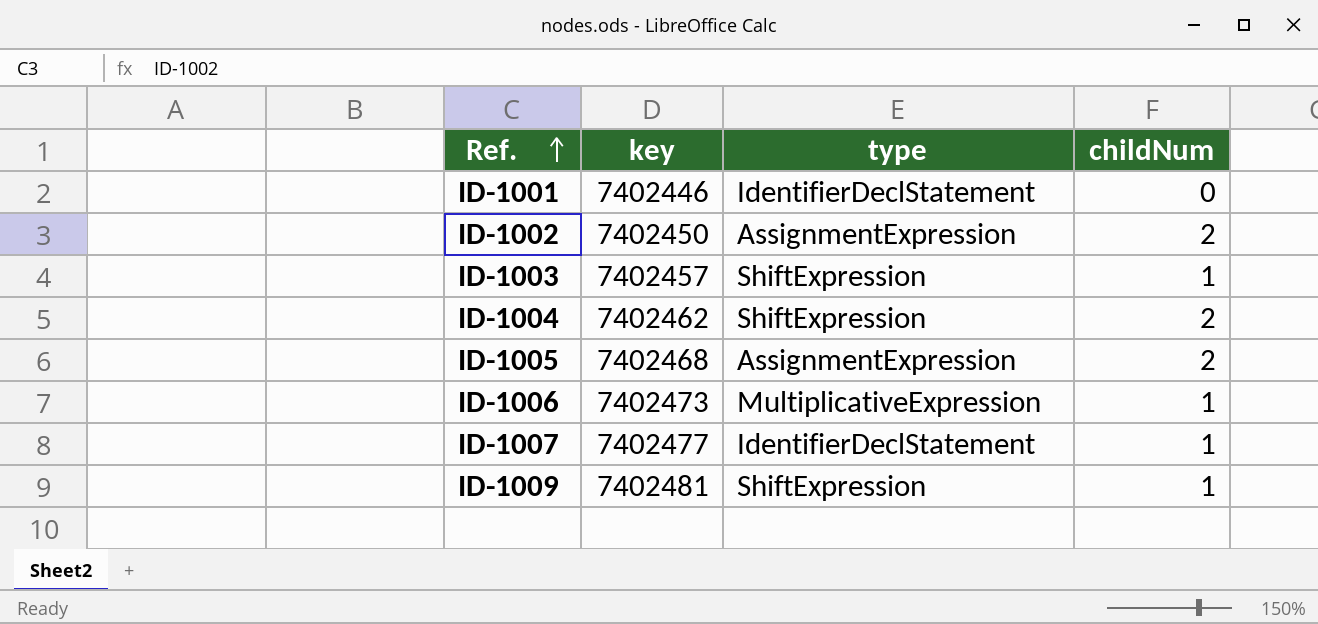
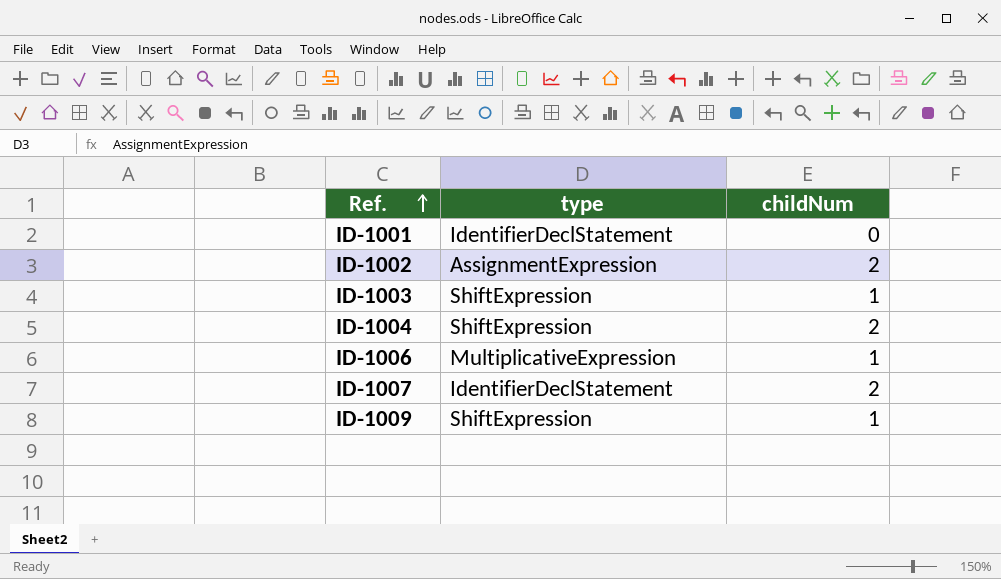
column key | position: 2 -> none
row ID-1005: 7402468 | AssignmentExpression | 2 -> none
ID-1007 | childNum: 1 -> 2

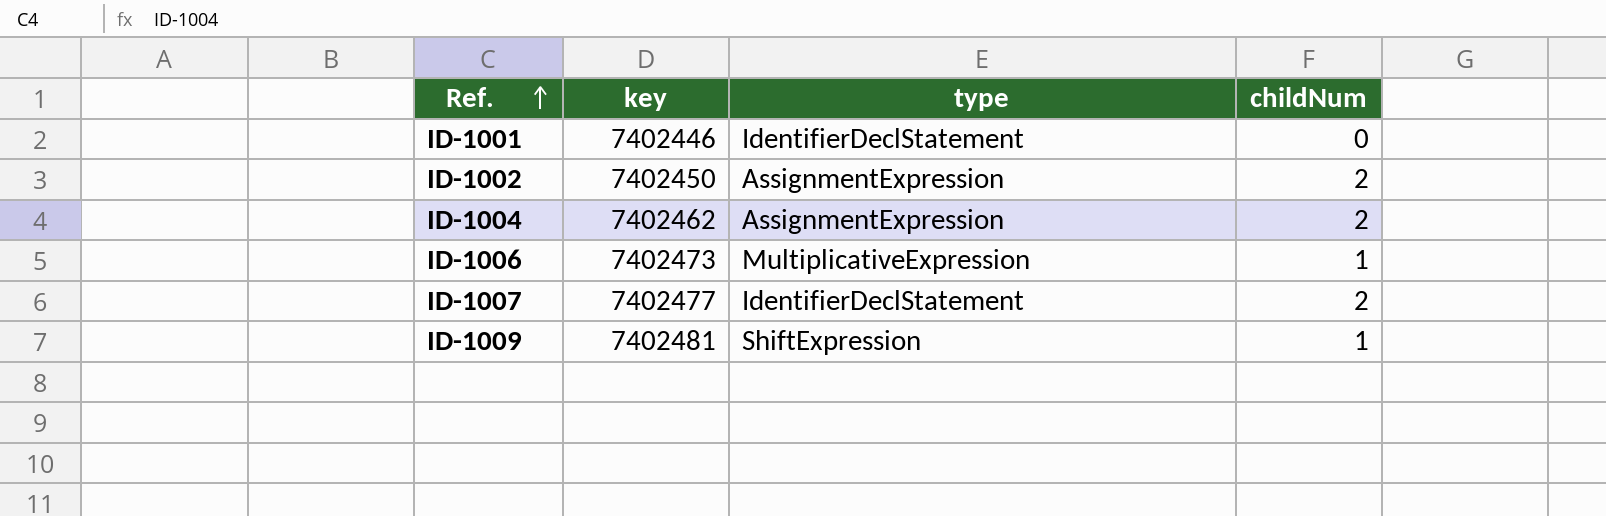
column key | position: none -> 2
row ID-1003: ShiftExpression | 1 -> none
ID-1004 | type: ShiftExpression -> AssignmentExpression

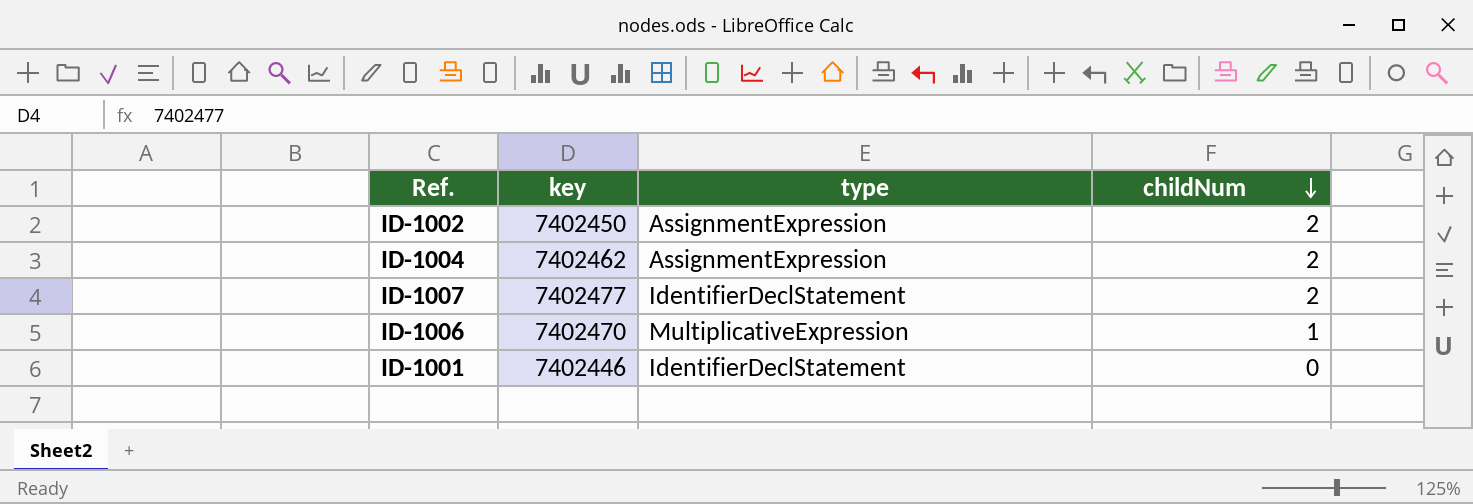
row order: Ref. ascending -> childNum descending
row ID-1009: 7402481 | ShiftExpression | 1 -> none
ID-1006 | key: 7402473 -> 7402470

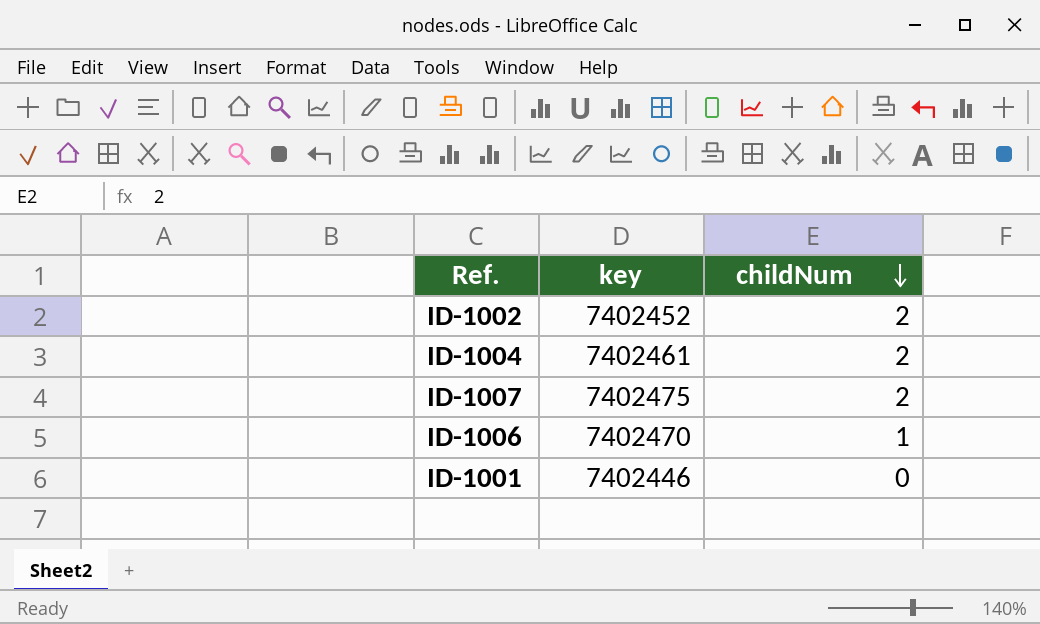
column type | position: 3 -> none
ID-1002 | key: 7402450 -> 7402452
ID-1004 | key: 7402462 -> 7402461
ID-1007 | key: 7402477 -> 7402475

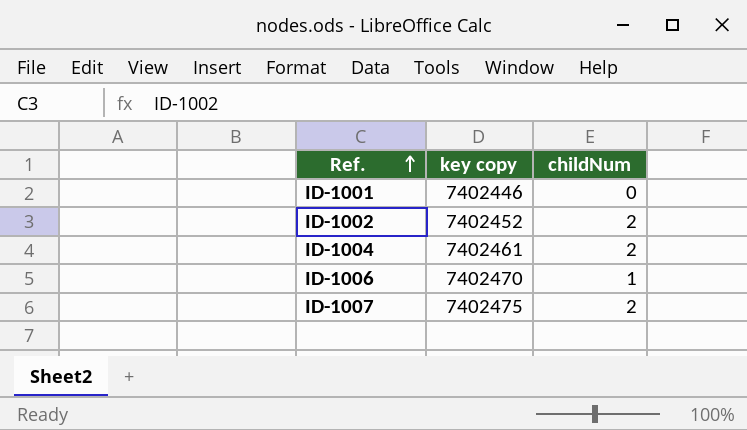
row order: childNum descending -> Ref. ascending
column name: key -> key copy

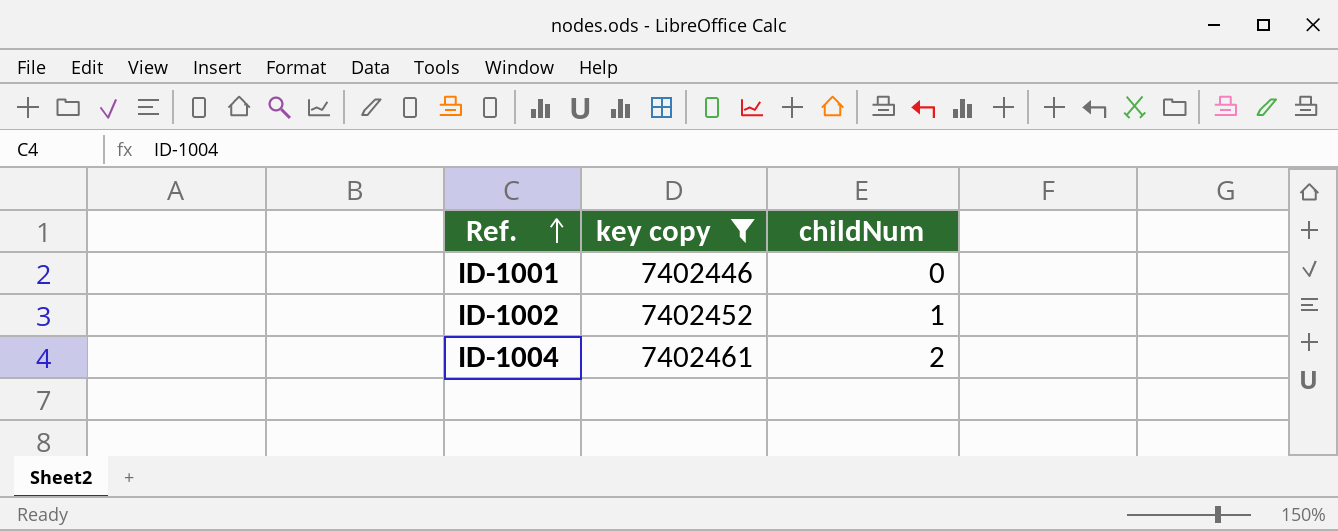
filter: none -> key copy <= 7402461
ID-1002 | childNum: 2 -> 1

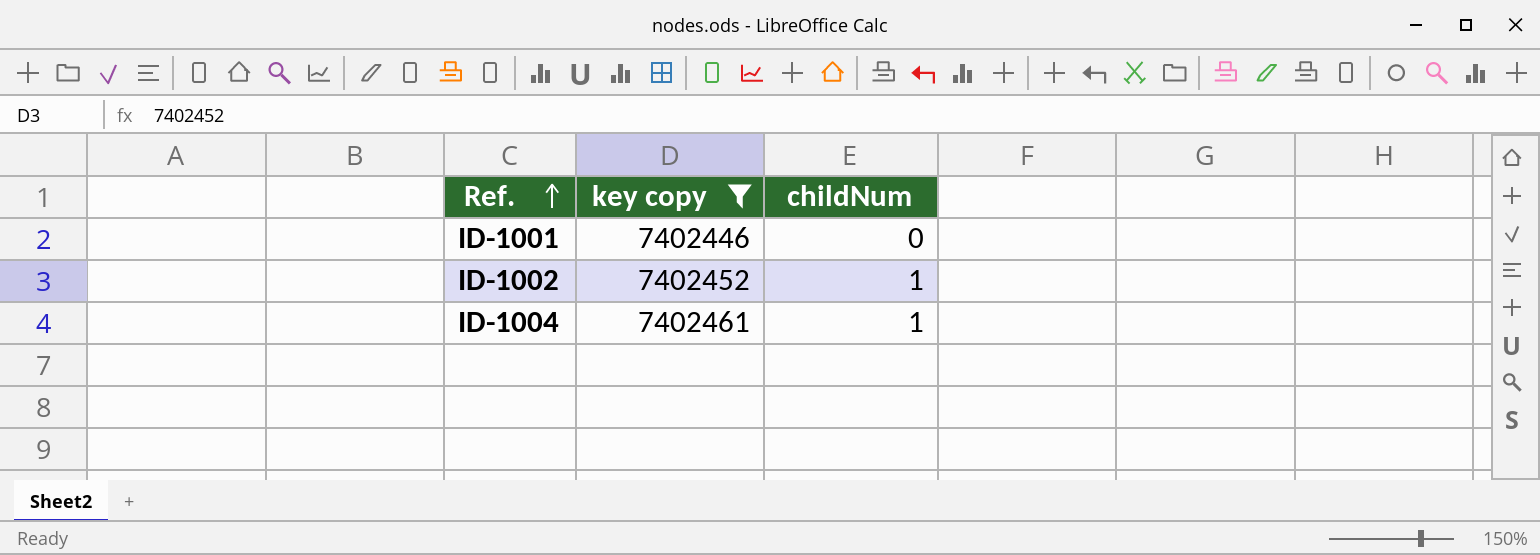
ID-1004 | childNum: 2 -> 1

